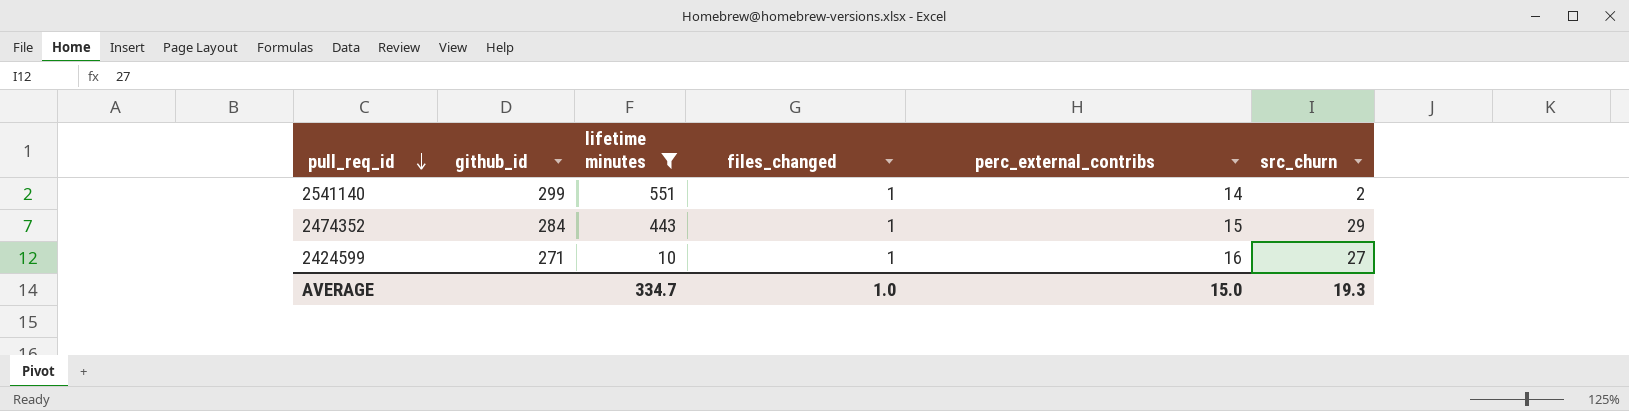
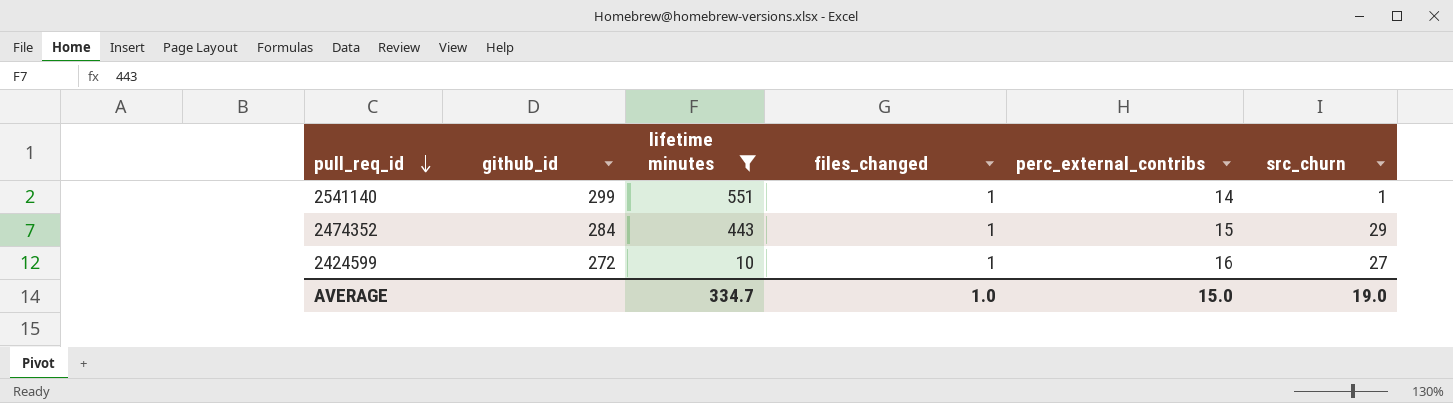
2541140 | src_churn: 2 -> 1
2424599 | github_id: 271 -> 272
AVERAGE | src_churn: 19.3 -> 19.0

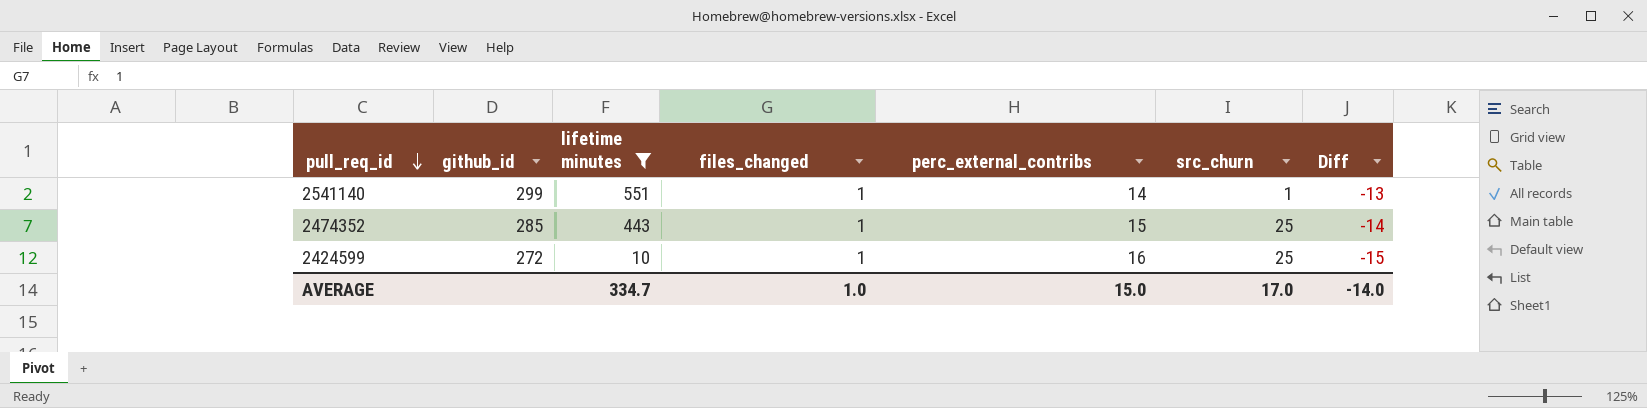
column Diff | formula: none -> [files_changed] - [perc_external_contribs]
2474352 | github_id: 284 -> 285
2474352 | src_churn: 29 -> 25
2424599 | src_churn: 27 -> 25
AVERAGE | src_churn: 19.0 -> 17.0

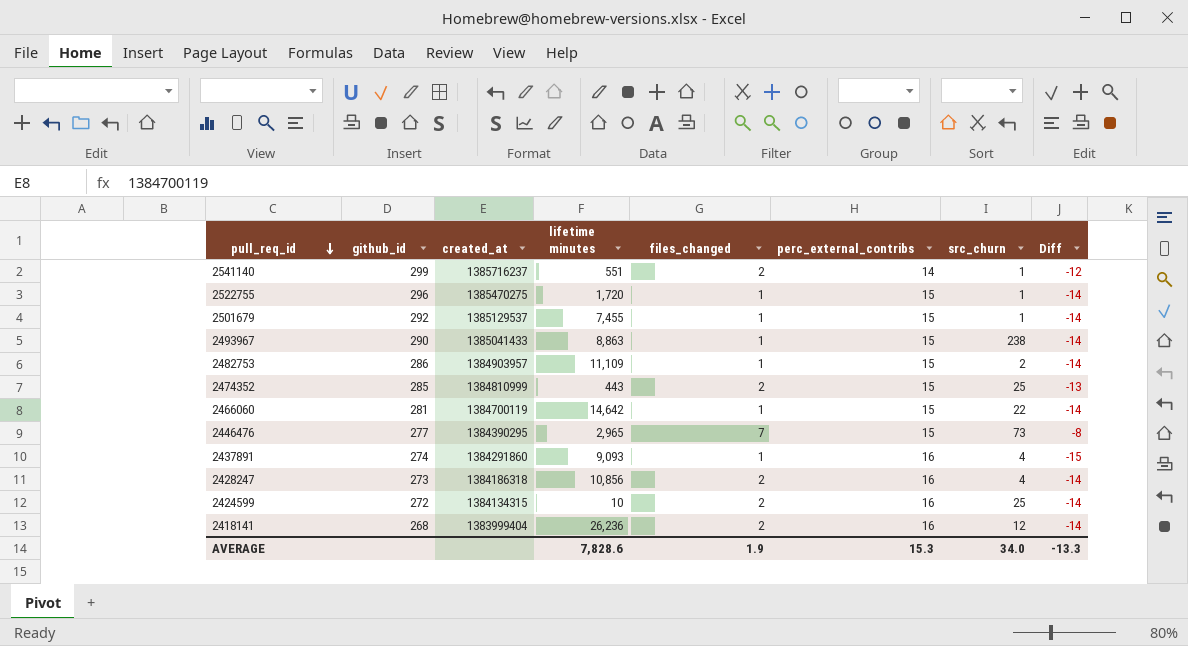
filter: lifetime minutes <= 551 -> none
column created_at | position: none -> 3
2541140 | files_changed: 1 -> 2
2541140 | Diff: -13 -> -12
2474352 | files_changed: 1 -> 2
2474352 | Diff: -14 -> -13
2424599 | files_changed: 1 -> 2
2424599 | Diff: -15 -> -14
AVERAGE | lifetime minutes: 334.7 -> 7,828.6
AVERAGE | files_changed: 1.0 -> 1.9
AVERAGE | perc_external_contribs: 15.0 -> 15.3
AVERAGE | src_churn: 17.0 -> 34.0
AVERAGE | Diff: -14.0 -> -13.3

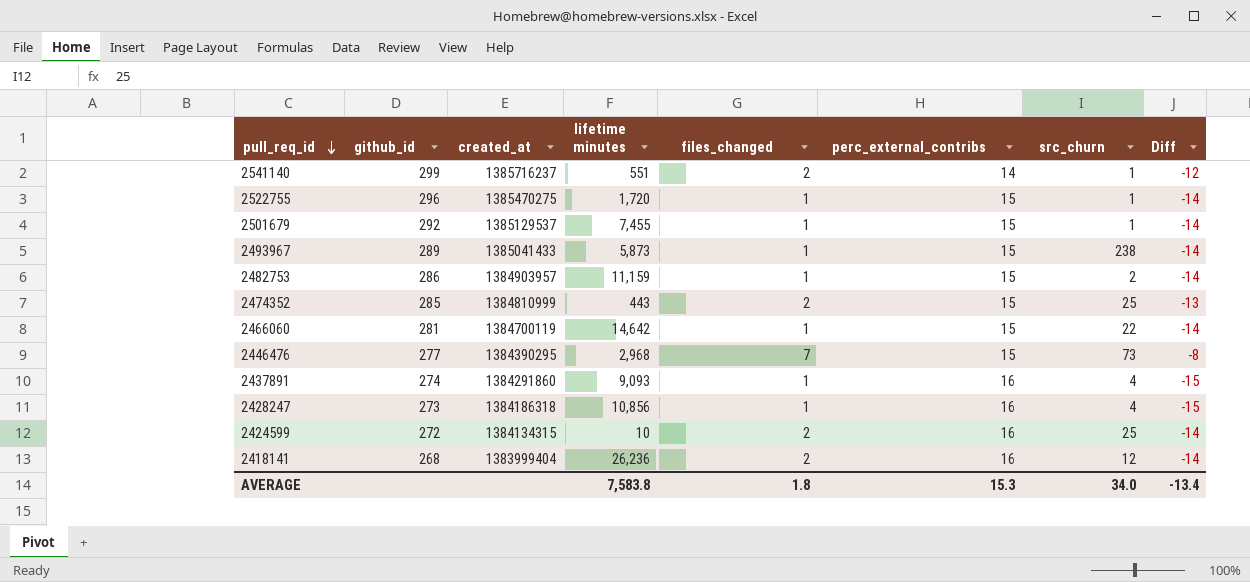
2493967 | github_id: 290 -> 289
2493967 | lifetime minutes: 8,863 -> 5,873
2482753 | lifetime minutes: 11,109 -> 11,159
2446476 | lifetime minutes: 2,965 -> 2,968
2428247 | files_changed: 2 -> 1
2428247 | Diff: -14 -> -15
AVERAGE | lifetime minutes: 7,828.6 -> 7,583.8
AVERAGE | files_changed: 1.9 -> 1.8
AVERAGE | Diff: -13.3 -> -13.4

